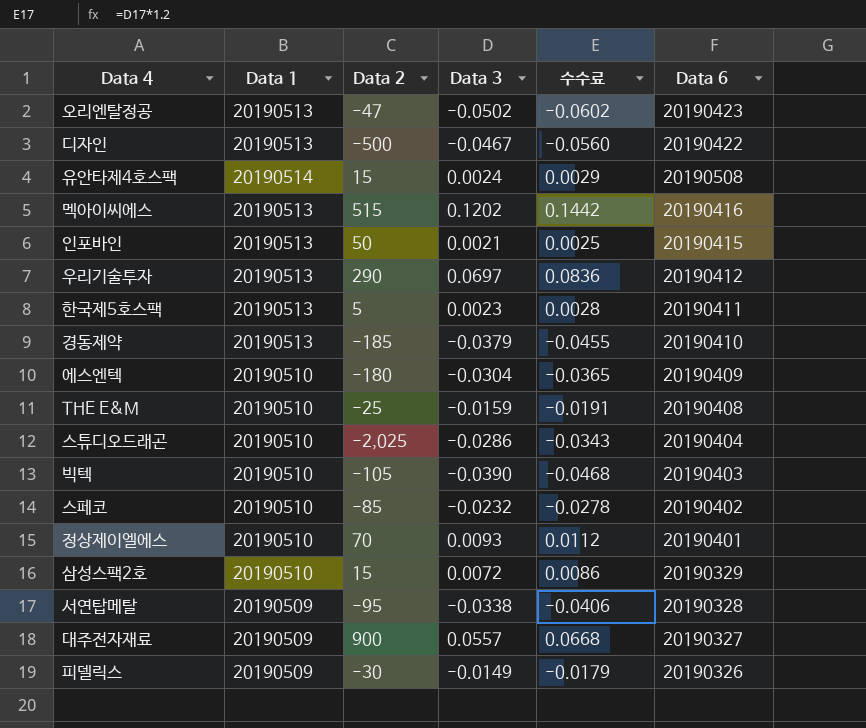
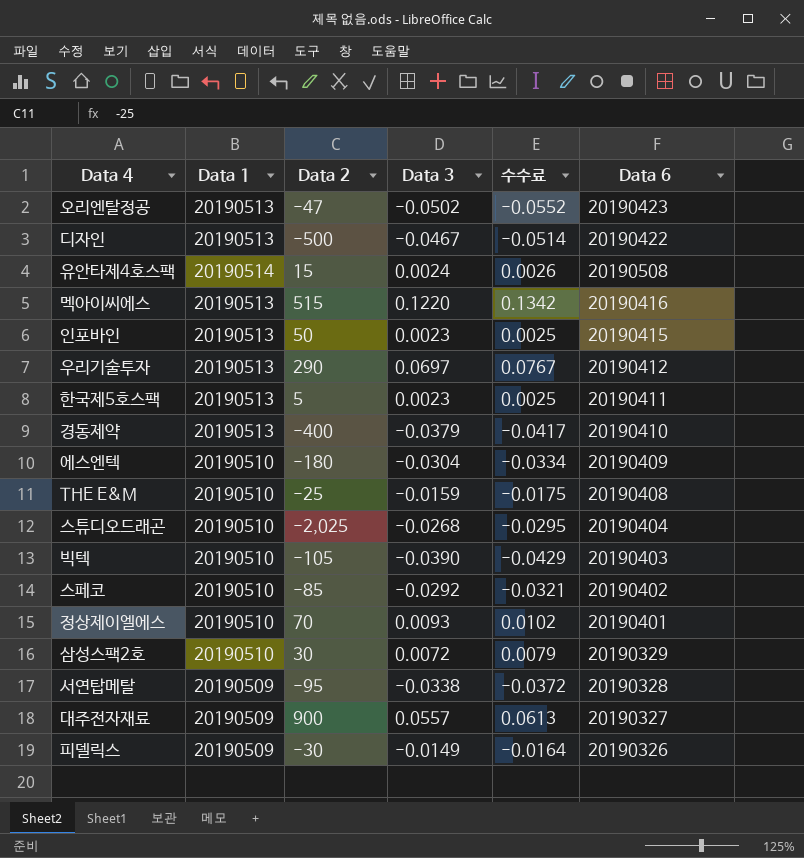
column 수수료 | formula: [Data 3] * 1.2 -> [Data 3] * 1.1
멕아이씨에스 | Data 3: 0.1202 -> 0.1220
인포바인 | Data 3: 0.0021 -> 0.0023
경동제약 | Data 2: -185 -> -400
스튜디오드래곤 | Data 3: -0.0286 -> -0.0268
스페코 | Data 3: -0.0232 -> -0.0292
삼성스팩2호 | Data 2: 15 -> 30

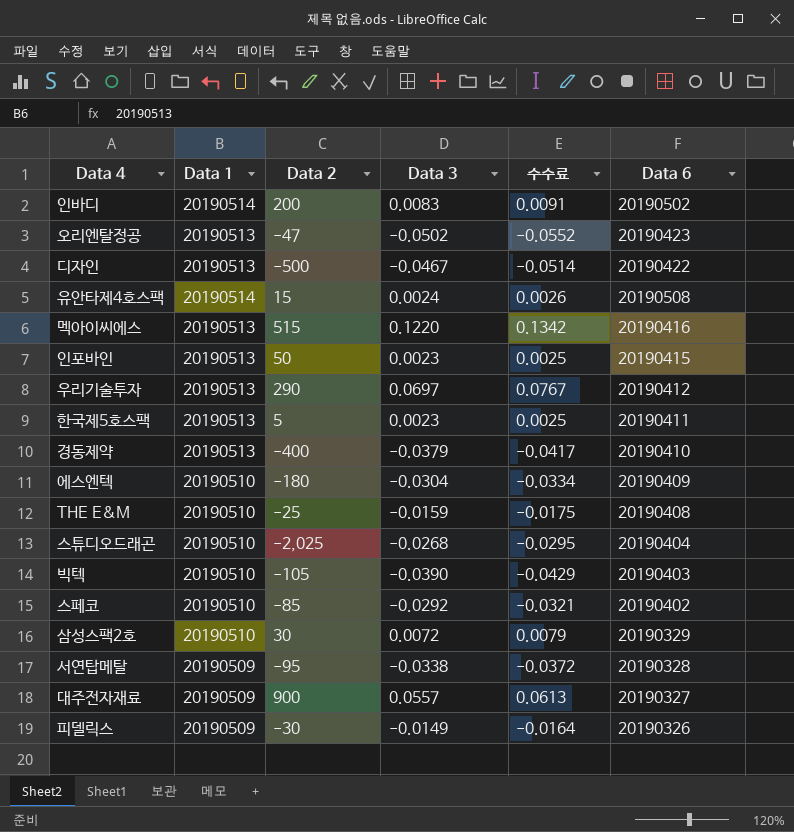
row 정상제이엘에스: 20190510 | 70 | 0.0093 | 0.0102 | 20190401 -> none
row 인바디: none -> 20190514 | 200 | 0.0083 | 0.0091 | 20190502

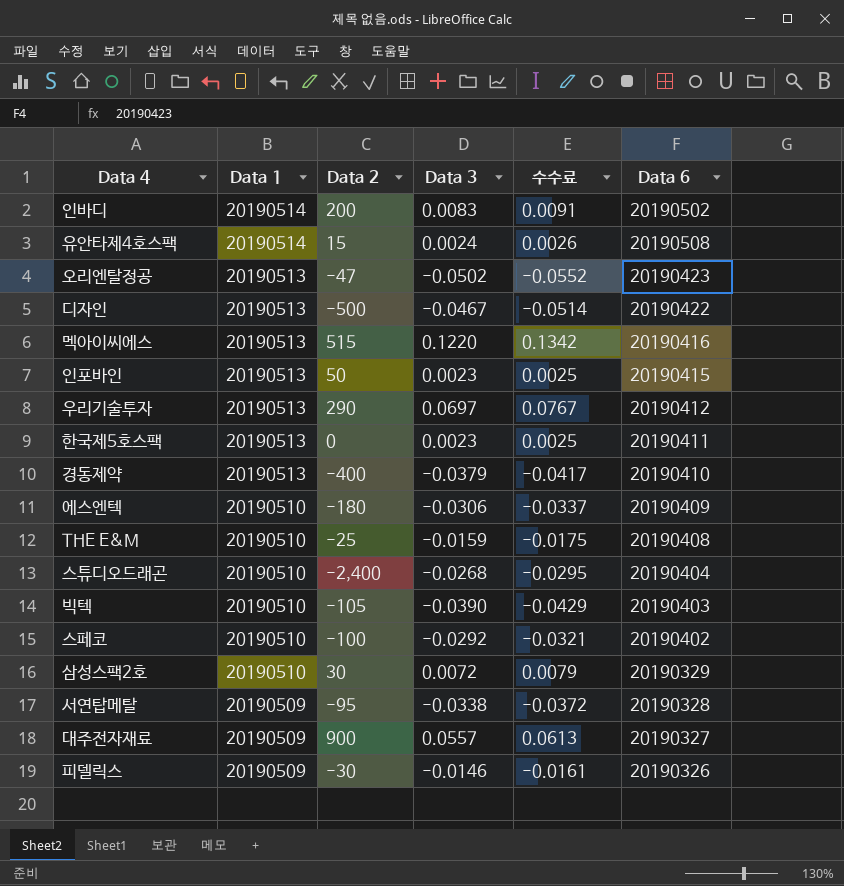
row order: none -> Data 1 descending
한국제5호스팩 | Data 2: 5 -> 0
에스엔텍 | Data 3: -0.0304 -> -0.0306
에스엔텍 | 수수료: -0.0334 -> -0.0337
스튜디오드래곤 | Data 2: -2,025 -> -2,400
스페코 | Data 2: -85 -> -100
피델릭스 | Data 3: -0.0149 -> -0.0146
피델릭스 | 수수료: -0.0164 -> -0.0161

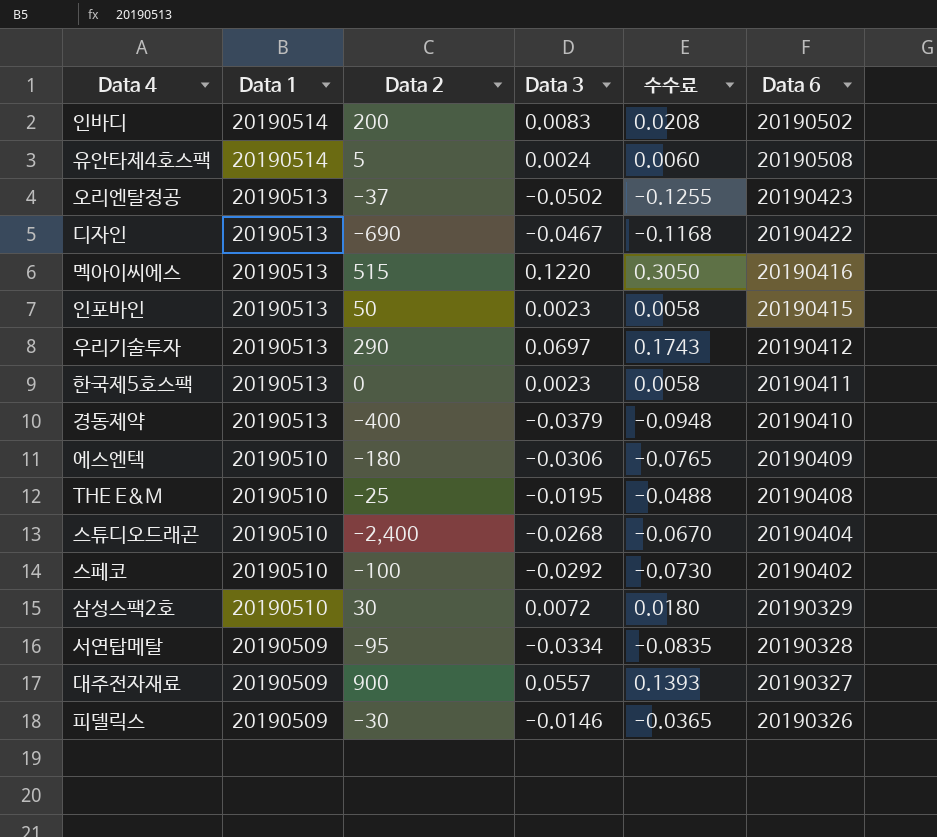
column 수수료 | formula: [Data 3] * 1.1 -> [Data 3] * 2.5
row 빅텍: 20190510 | -105 | -0.0390 | -0.0429 | 20190403 -> none
유안타제4호스팩 | Data 2: 15 -> 5
오리엔탈정공 | Data 2: -47 -> -37
디자인 | Data 2: -500 -> -690
THE E&M | Data 3: -0.0159 -> -0.0195
서연탑메탈 | Data 3: -0.0338 -> -0.0334

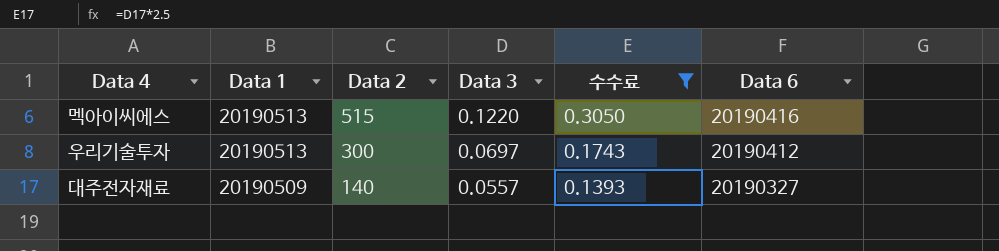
filter: none -> 수수료 >= 0.1393
우리기술투자 | Data 2: 290 -> 300
대주전자재료 | Data 2: 900 -> 140

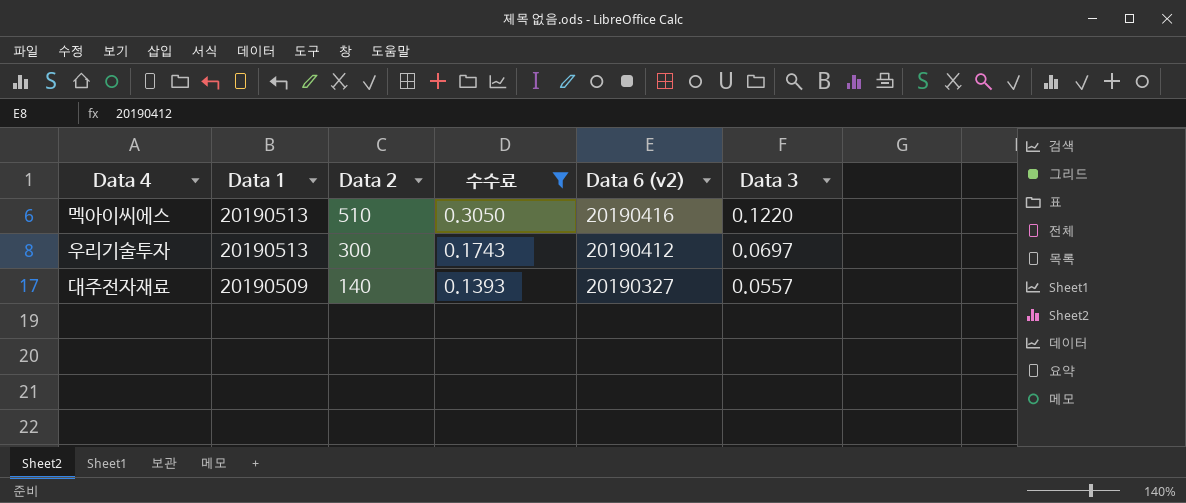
column name: Data 6 -> Data 6 (v2)
column Data 3 | position: 4 -> 6
멕아이씨에스 | Data 2: 515 -> 510

